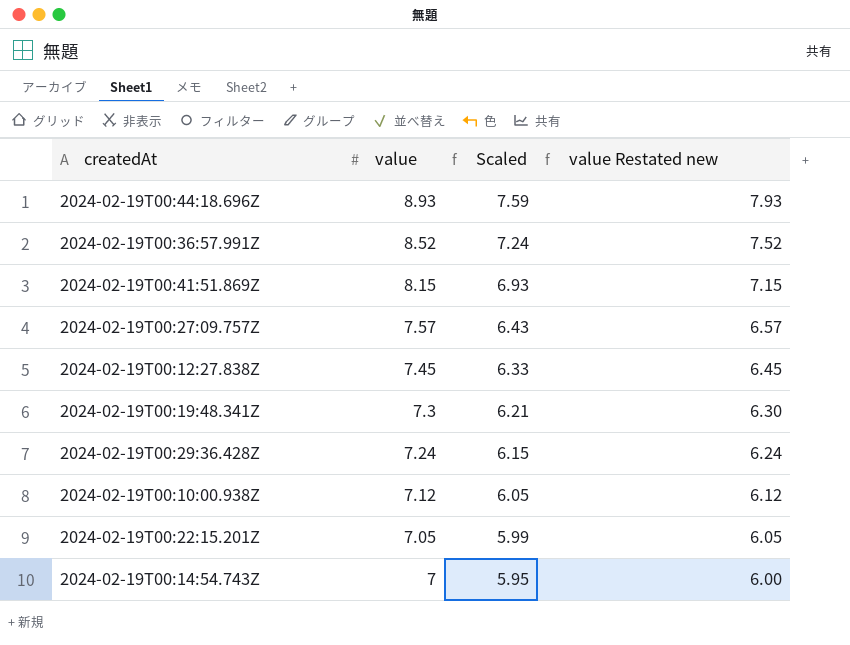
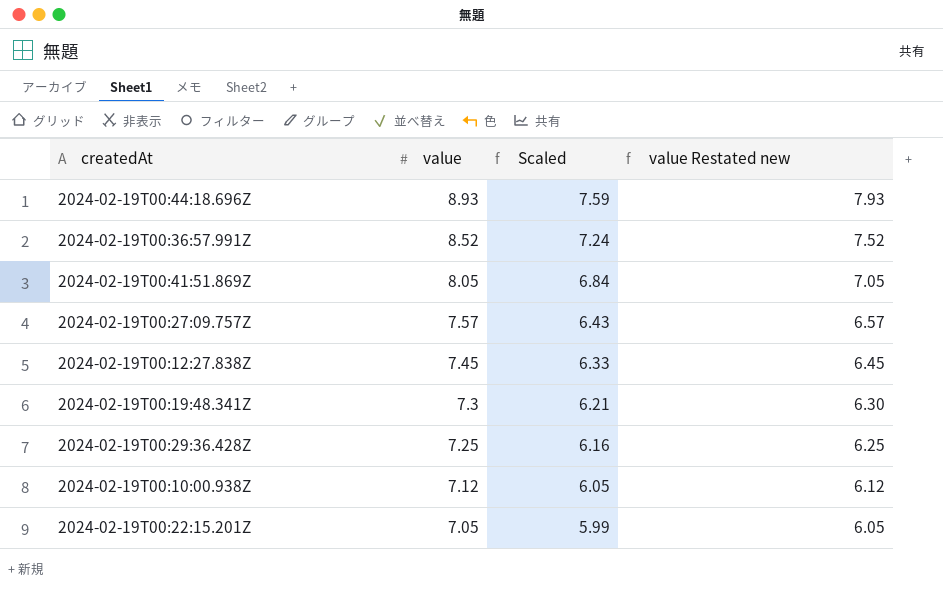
row 2024-02-19T00:14:54.743Z: 7 | 5.95 | 6.00 -> none
2024-02-19T00:41:51.869Z | value: 8.15 -> 8.05
2024-02-19T00:41:51.869Z | Scaled: 6.93 -> 6.84
2024-02-19T00:41:51.869Z | value Restated new: 7.15 -> 7.05
2024-02-19T00:29:36.428Z | value: 7.24 -> 7.25
2024-02-19T00:29:36.428Z | Scaled: 6.15 -> 6.16
2024-02-19T00:29:36.428Z | value Restated new: 6.24 -> 6.25

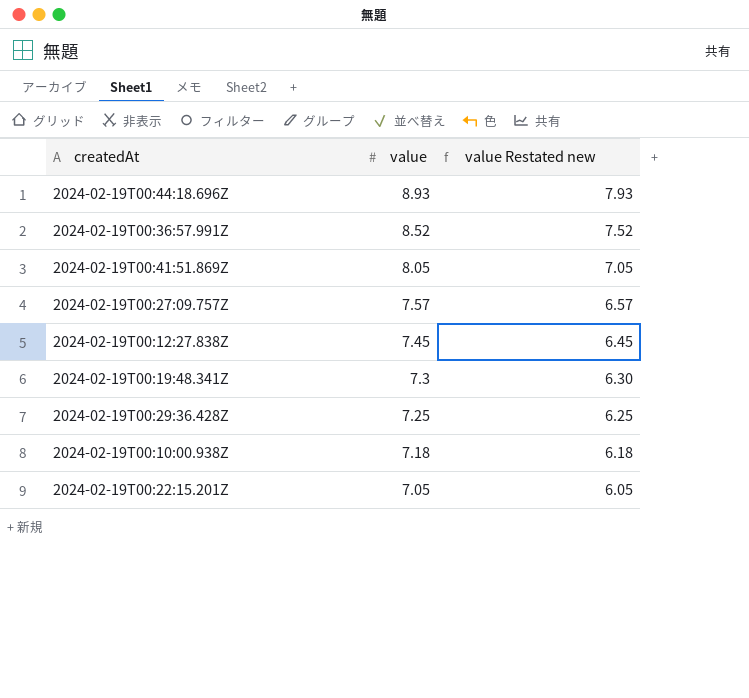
column Scaled | formula: [value] * 0.85 -> none
2024-02-19T00:10:00.938Z | value: 7.12 -> 7.18
2024-02-19T00:10:00.938Z | value Restated new: 6.12 -> 6.18

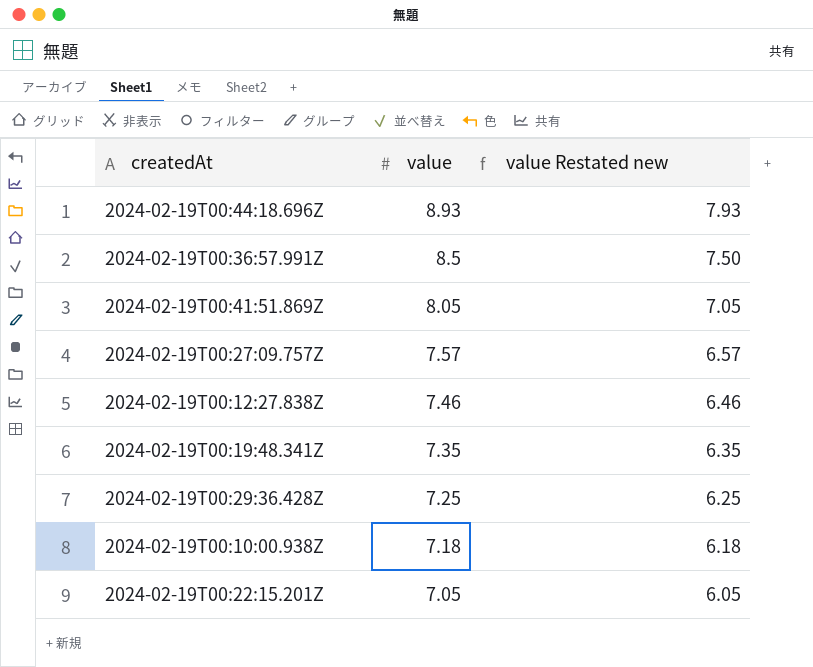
2024-02-19T00:36:57.991Z | value: 8.52 -> 8.5
2024-02-19T00:36:57.991Z | value Restated new: 7.52 -> 7.50
2024-02-19T00:12:27.838Z | value: 7.45 -> 7.46
2024-02-19T00:12:27.838Z | value Restated new: 6.45 -> 6.46
2024-02-19T00:19:48.341Z | value: 7.3 -> 7.35
2024-02-19T00:19:48.341Z | value Restated new: 6.30 -> 6.35

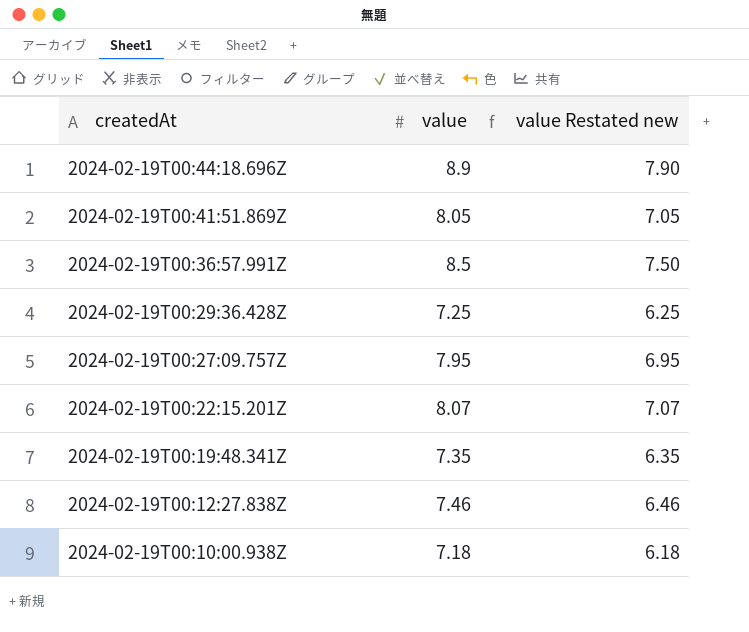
row order: value descending -> createdAt descending
2024-02-19T00:44:18.696Z | value: 8.93 -> 8.9
2024-02-19T00:44:18.696Z | value Restated new: 7.93 -> 7.90
2024-02-19T00:27:09.757Z | value: 7.57 -> 7.95
2024-02-19T00:27:09.757Z | value Restated new: 6.57 -> 6.95
2024-02-19T00:22:15.201Z | value: 7.05 -> 8.07
2024-02-19T00:22:15.201Z | value Restated new: 6.05 -> 7.07

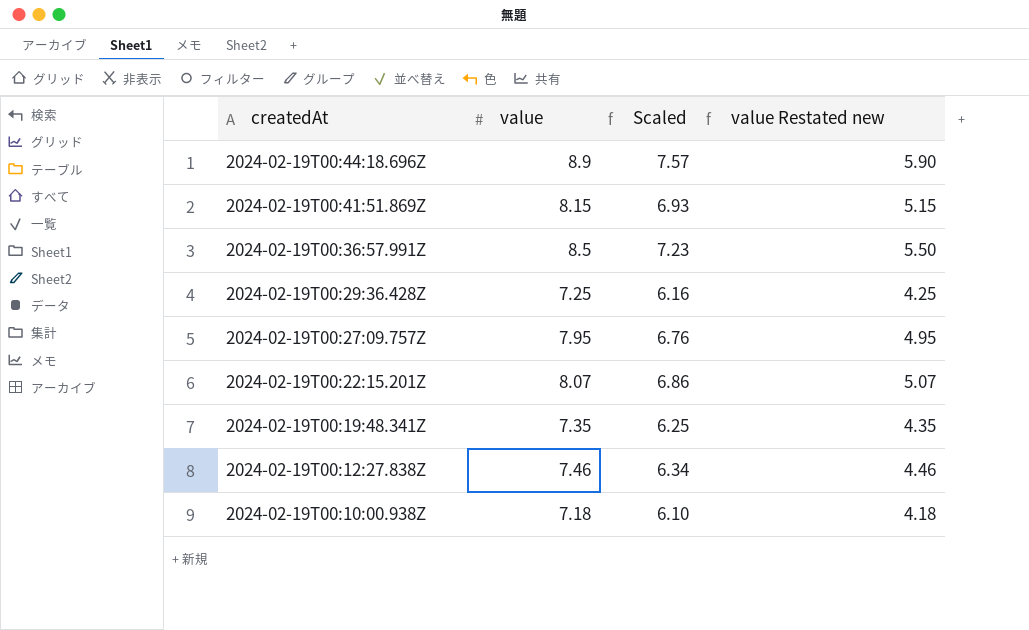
column Scaled | formula: none -> [value] * 0.85
column value Restated new | formula: [value] - 1 -> [value] - 3
2024-02-19T00:41:51.869Z | value: 8.05 -> 8.15

